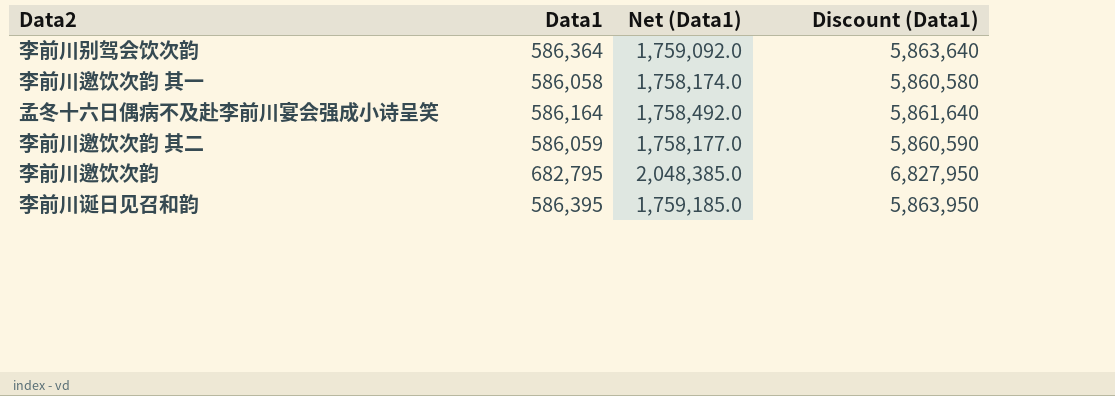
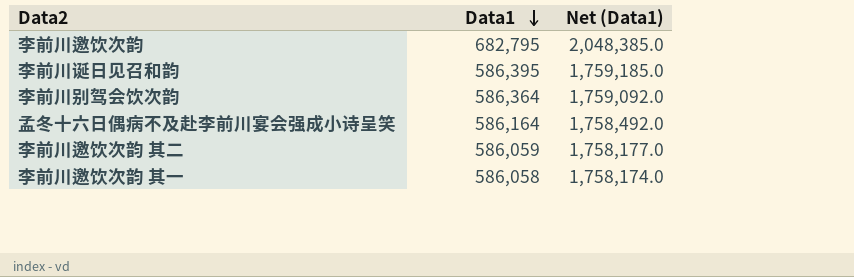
row order: none -> Data1 descending
column Discount (Data1) | formula: [Data1] * 10 -> none

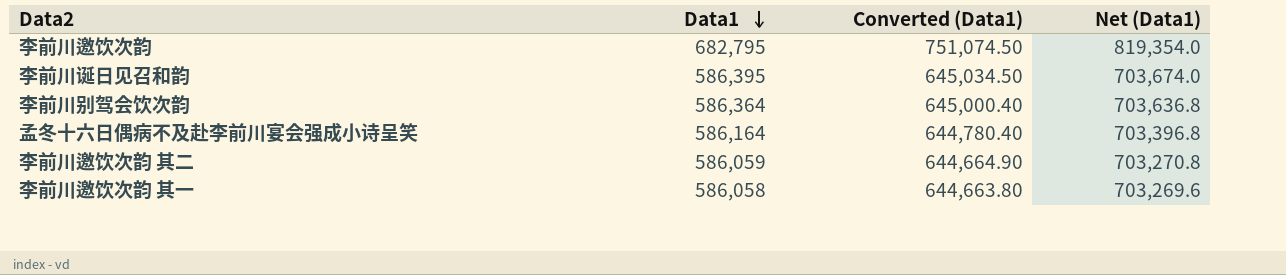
column Converted (Data1) | formula: none -> [Data1] * 1.1
column Net (Data1) | formula: [Data1] * 3 -> [Data1] * 1.2

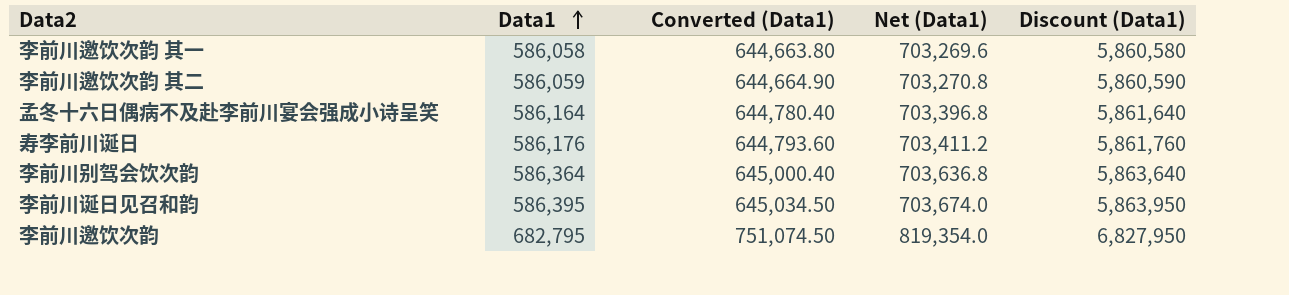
row order: Data1 descending -> Data1 ascending
column Discount (Data1) | formula: none -> [Data1] * 10
row 寿李前川诞日: none -> 586,176 | 644,793.60 | 703,411.2 | 5,861,760

